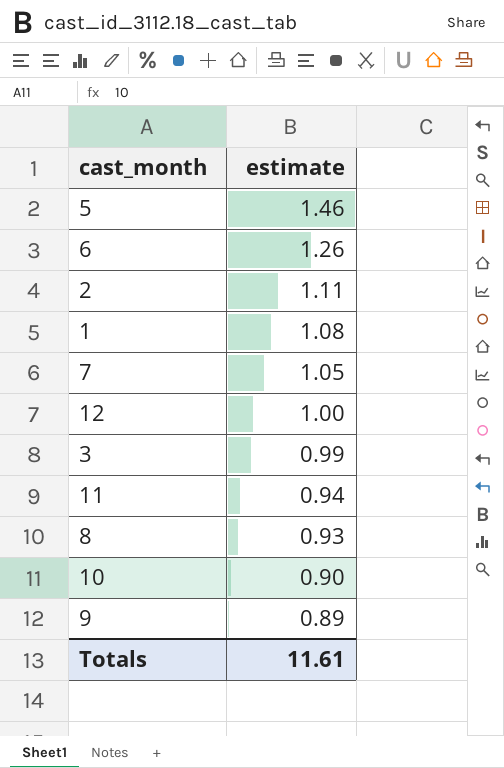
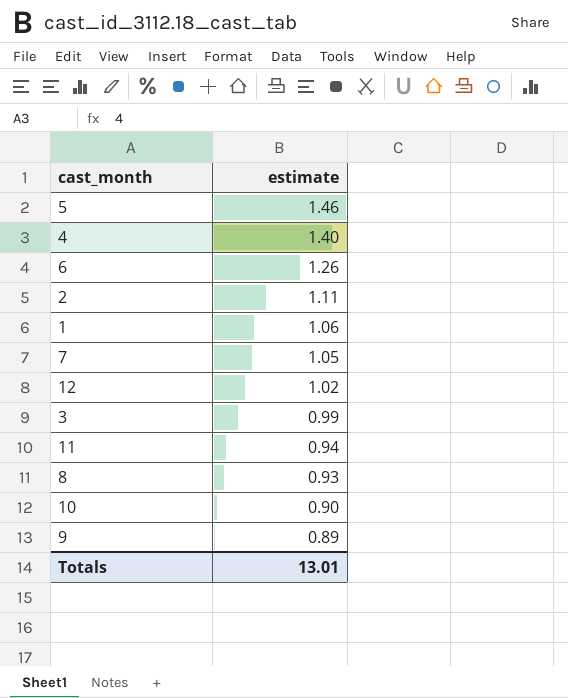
row 4: none -> 1.40
1 | estimate: 1.08 -> 1.06
12 | estimate: 1.00 -> 1.02
Totals | estimate: 11.61 -> 13.01

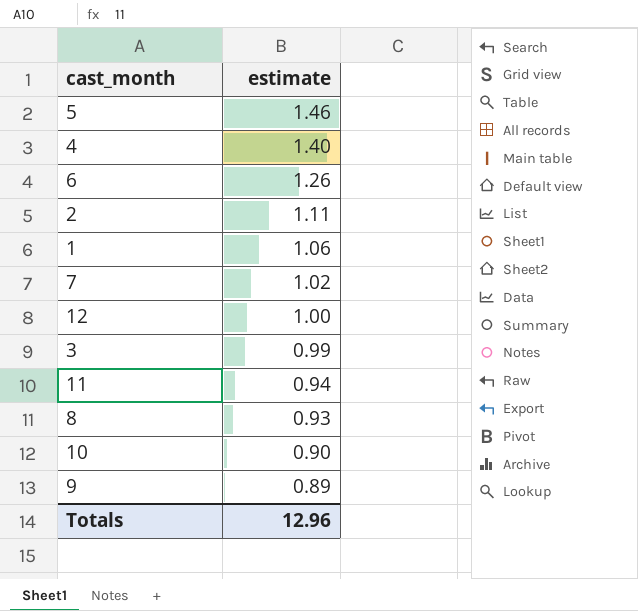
7 | estimate: 1.05 -> 1.02
12 | estimate: 1.02 -> 1.00
Totals | estimate: 13.01 -> 12.96

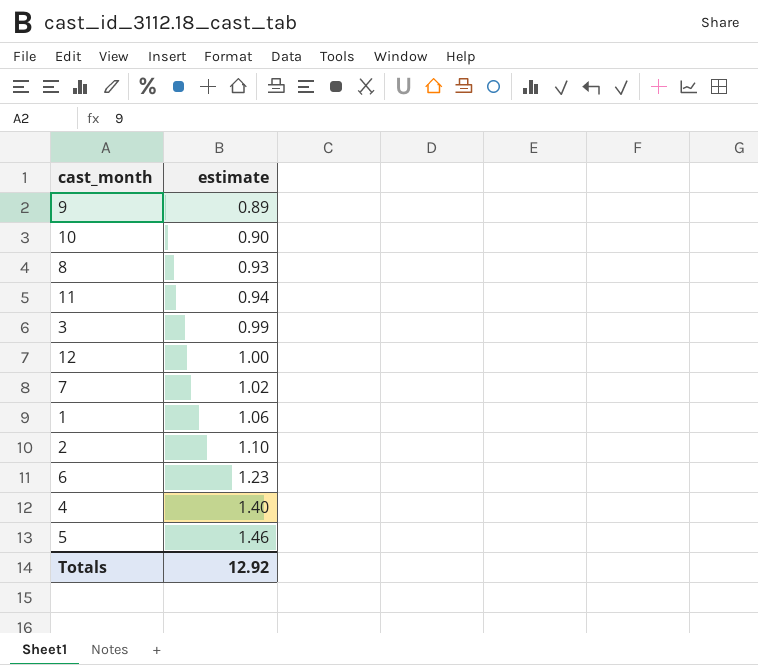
row order: estimate descending -> estimate ascending
2 | estimate: 1.11 -> 1.10
6 | estimate: 1.26 -> 1.23
Totals | estimate: 12.96 -> 12.92

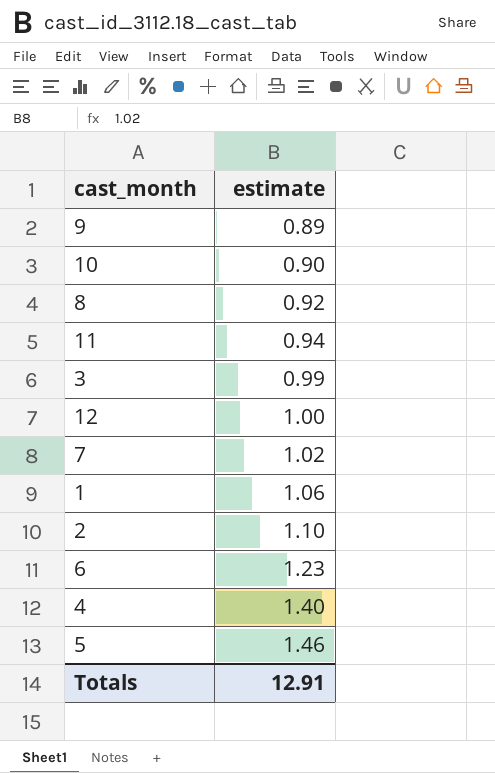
8 | estimate: 0.93 -> 0.92
Totals | estimate: 12.92 -> 12.91

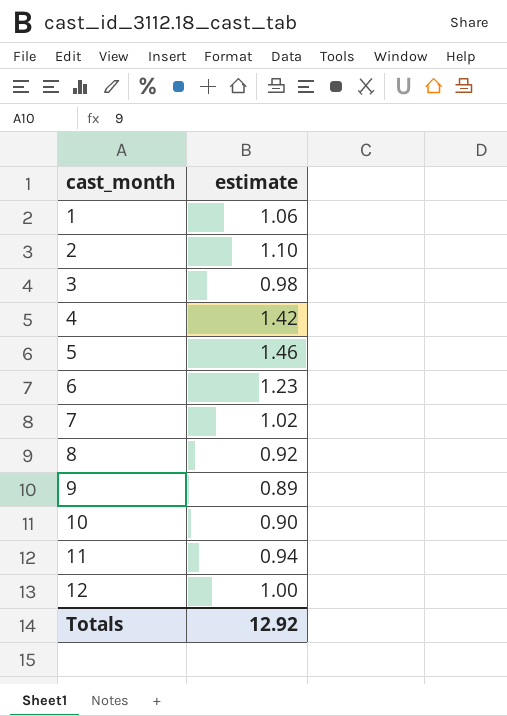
row order: estimate ascending -> cast_month ascending
3 | estimate: 0.99 -> 0.98
4 | estimate: 1.40 -> 1.42
Totals | estimate: 12.91 -> 12.92

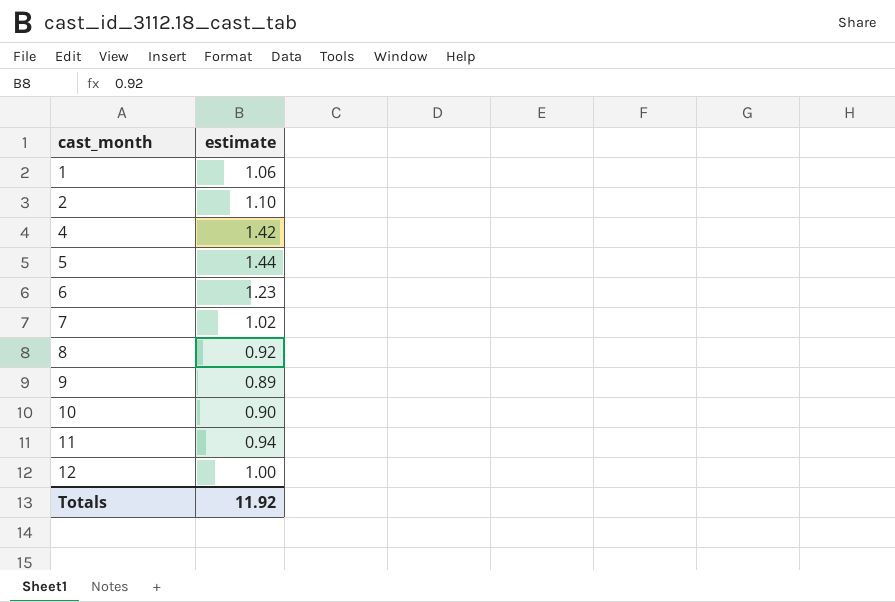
row 3: 0.98 -> none
5 | estimate: 1.46 -> 1.44
Totals | estimate: 12.92 -> 11.92

